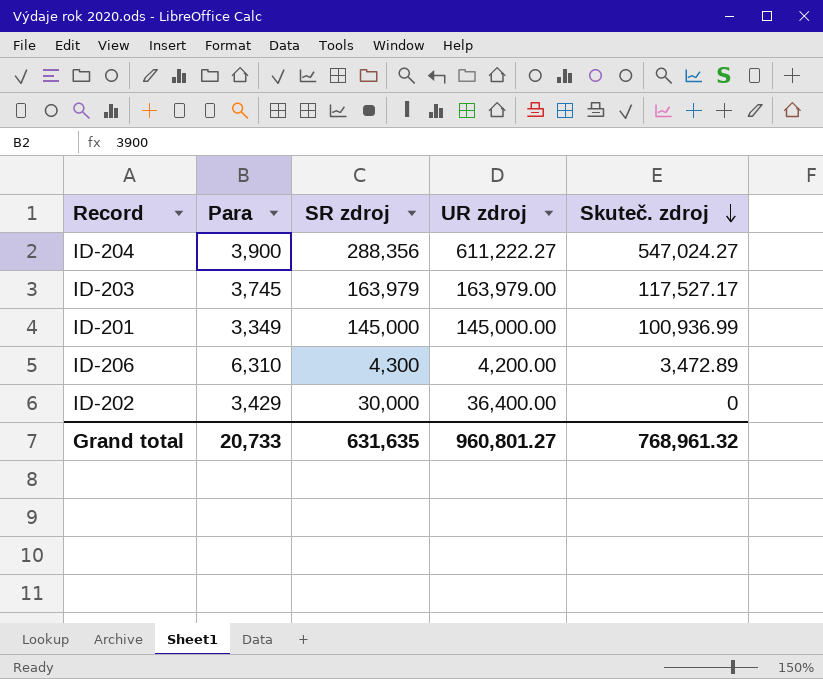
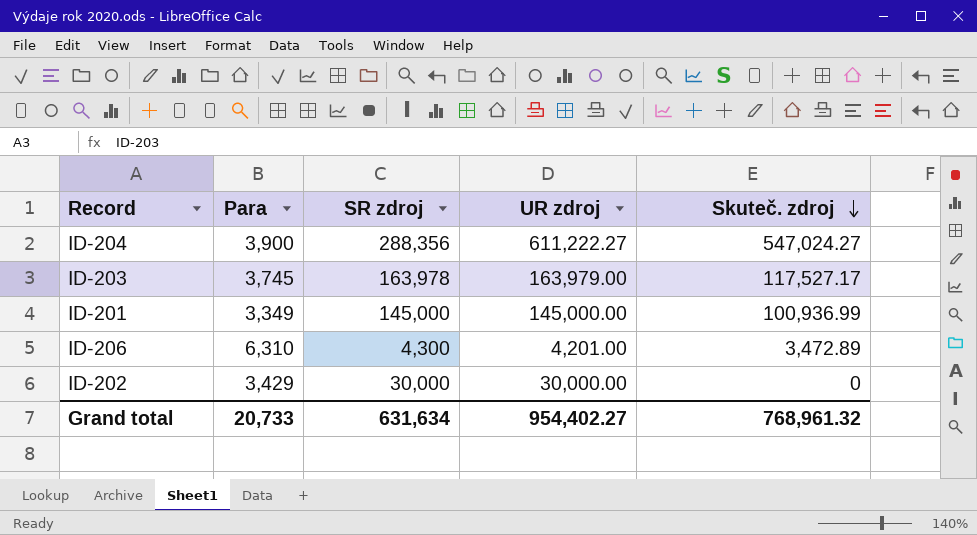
ID-203 | SR zdroj: 163,979 -> 163,978
ID-206 | UR zdroj: 4,200.00 -> 4,201.00
ID-202 | UR zdroj: 36,400.00 -> 30,000.00
Grand total | SR zdroj: 631,635 -> 631,634
Grand total | UR zdroj: 960,801.27 -> 954,402.27

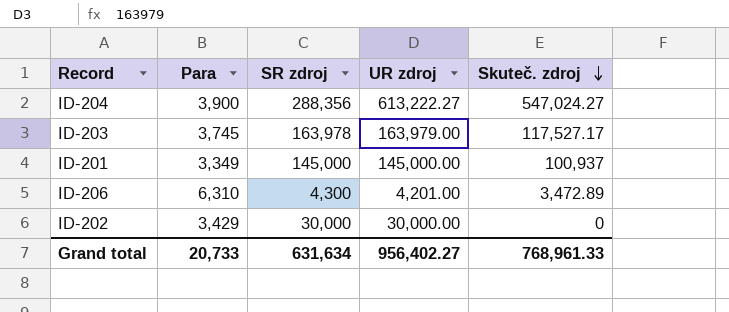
ID-204 | UR zdroj: 611,222.27 -> 613,222.27
ID-201 | Skuteč. zdroj: 100,936.99 -> 100,937
Grand total | UR zdroj: 954,402.27 -> 956,402.27
Grand total | Skuteč. zdroj: 768,961.32 -> 768,961.33

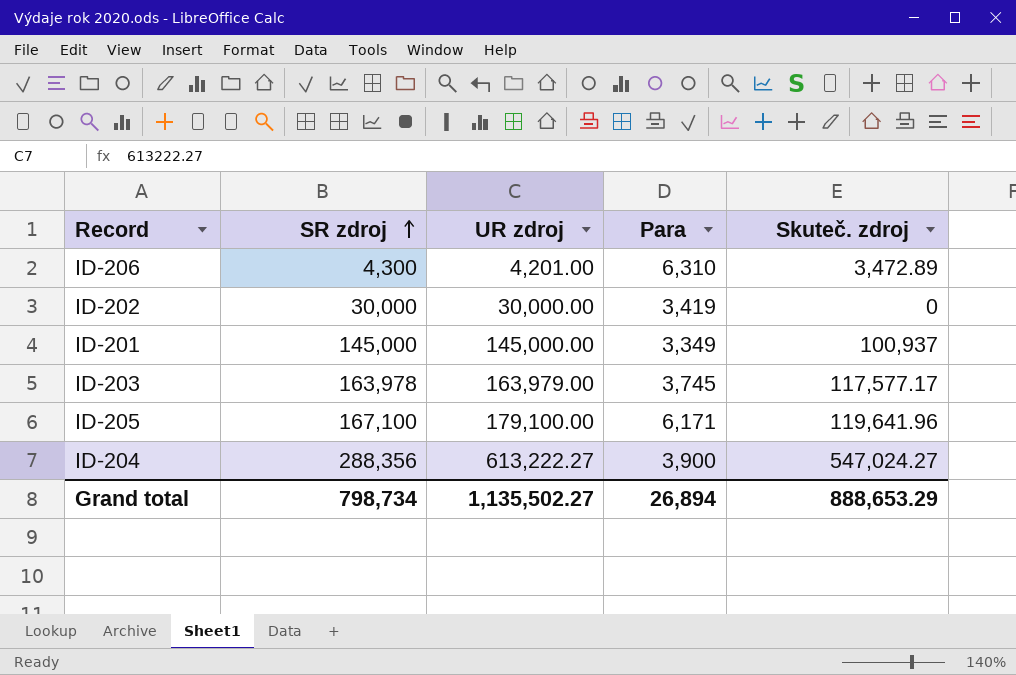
row order: Skuteč. zdroj descending -> SR zdroj ascending
column Para | position: 2 -> 4
ID-202 | Para: 3,429 -> 3,419
ID-203 | Skuteč. zdroj: 117,527.17 -> 117,577.17
row ID-205: none -> 167,100 | 179,100.00 | 6,171 | 119,641.96
Grand total | SR zdroj: 631,634 -> 798,734
Grand total | UR zdroj: 956,402.27 -> 1,135,502.27
Grand total | Para: 20,733 -> 26,894
Grand total | Skuteč. zdroj: 768,961.33 -> 888,653.29

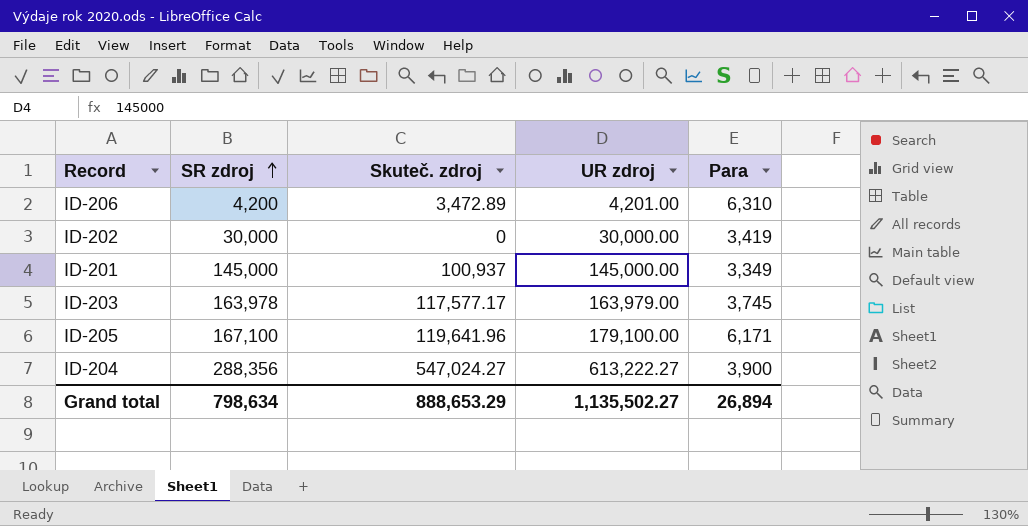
column Skuteč. zdroj | position: 5 -> 3
ID-206 | SR zdroj: 4,300 -> 4,200
Grand total | SR zdroj: 798,734 -> 798,634

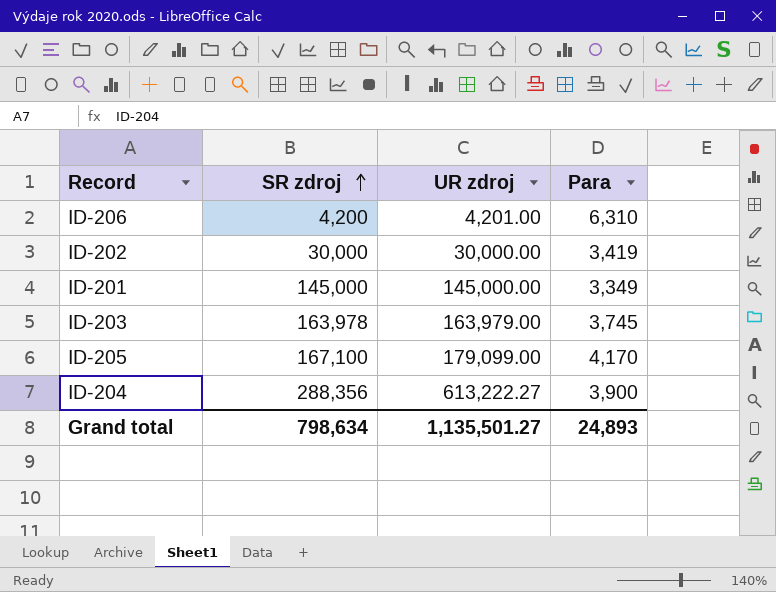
column Skuteč. zdroj | position: 3 -> none
ID-205 | UR zdroj: 179,100.00 -> 179,099.00
ID-205 | Para: 6,171 -> 4,170
Grand total | UR zdroj: 1,135,502.27 -> 1,135,501.27
Grand total | Para: 26,894 -> 24,893

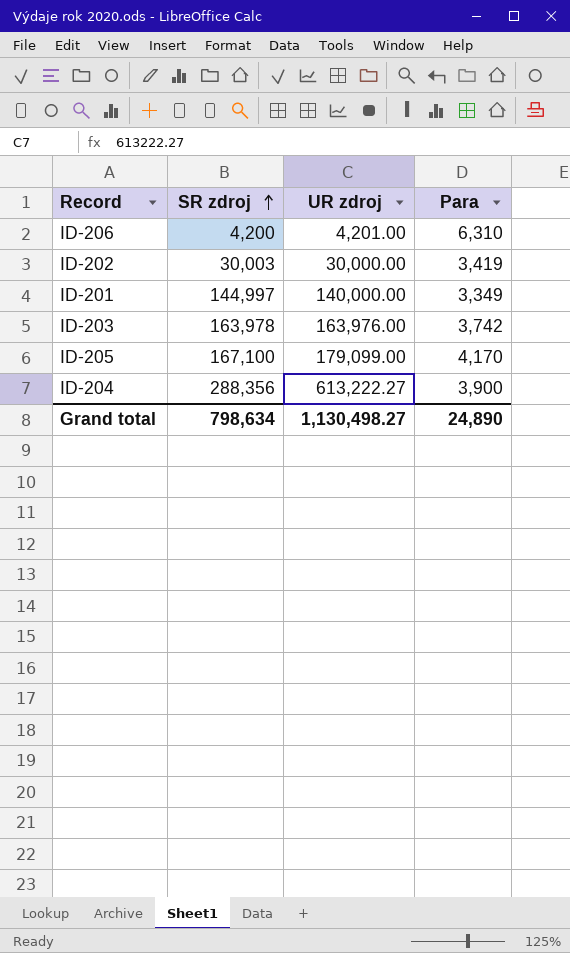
ID-202 | SR zdroj: 30,000 -> 30,003
ID-201 | SR zdroj: 145,000 -> 144,997
ID-201 | UR zdroj: 145,000.00 -> 140,000.00
ID-203 | UR zdroj: 163,979.00 -> 163,976.00
ID-203 | Para: 3,745 -> 3,742
Grand total | UR zdroj: 1,135,501.27 -> 1,130,498.27
Grand total | Para: 24,893 -> 24,890

